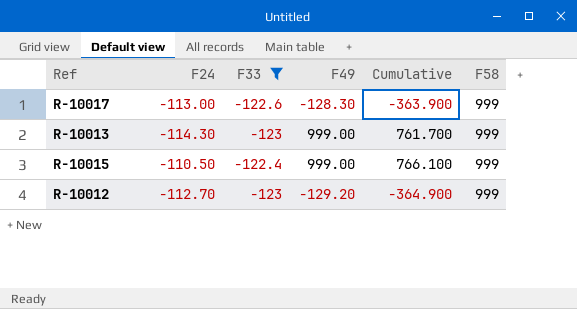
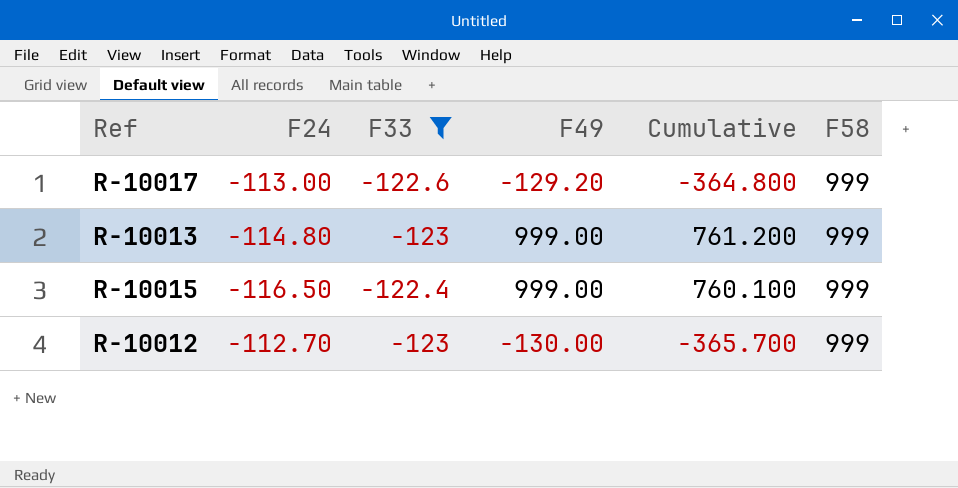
R-10017 | F49: -128.30 -> -129.20
R-10017 | Cumulative: -363.900 -> -364.800
R-10013 | F24: -114.30 -> -114.80
R-10013 | Cumulative: 761.700 -> 761.200
R-10015 | F24: -110.50 -> -116.50
R-10015 | Cumulative: 766.100 -> 760.100
R-10012 | F49: -129.20 -> -130.00
R-10012 | Cumulative: -364.900 -> -365.700

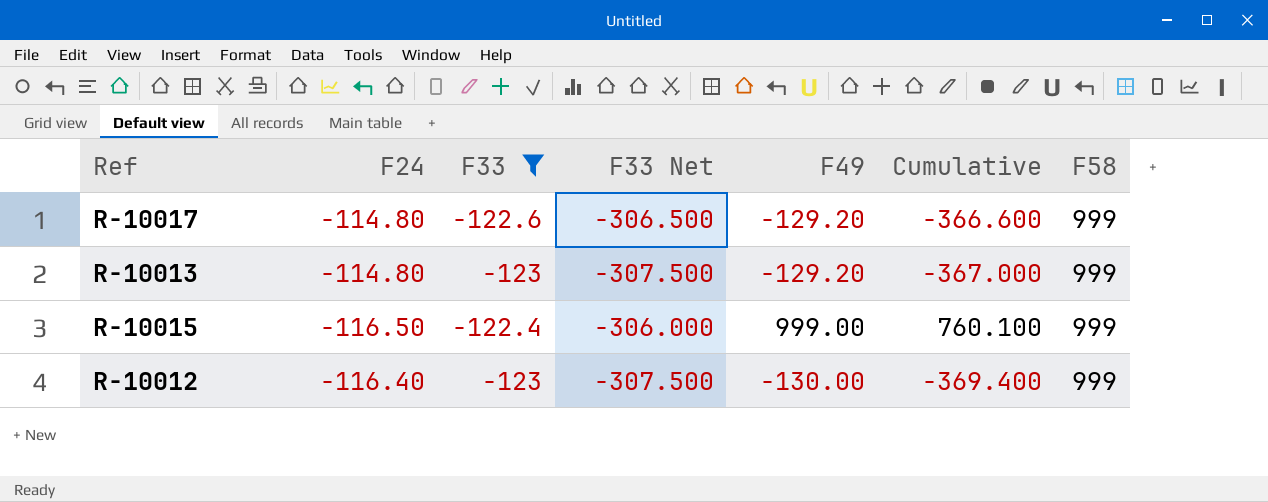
column F33 Net | formula: none -> [F33] * 2.5
R-10017 | F24: -113.00 -> -114.80
R-10017 | Cumulative: -364.800 -> -366.600
R-10013 | F49: 999.00 -> -129.20
R-10013 | Cumulative: 761.200 -> -367.000
R-10012 | F24: -112.70 -> -116.40
R-10012 | Cumulative: -365.700 -> -369.400

